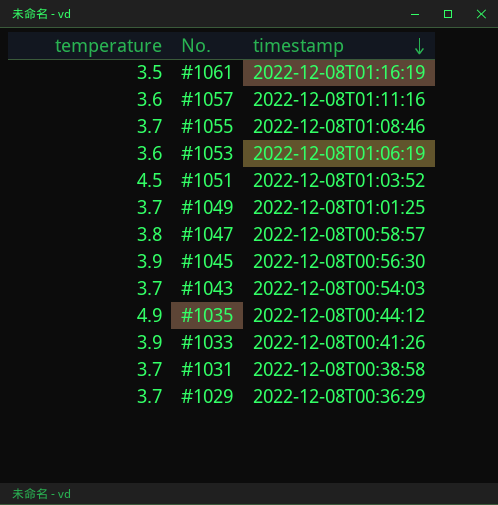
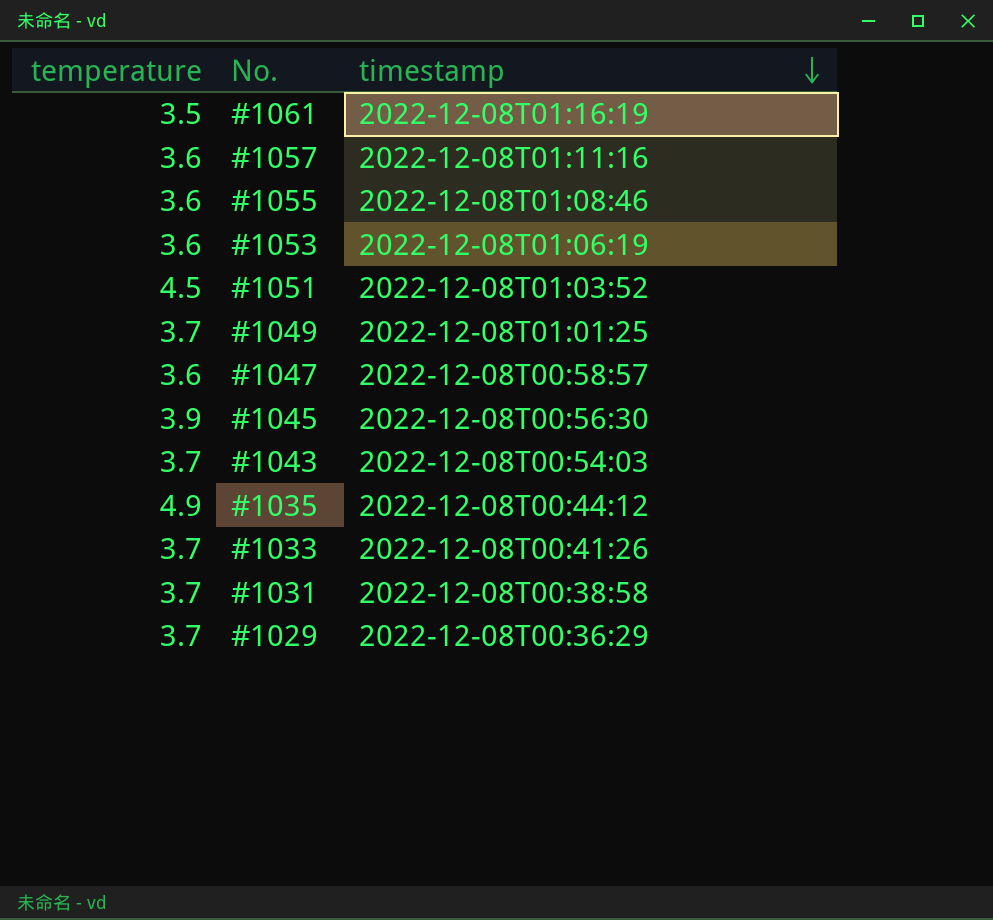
#1055 | temperature: 3.7 -> 3.6
#1047 | temperature: 3.8 -> 3.6
#1033 | temperature: 3.9 -> 3.7

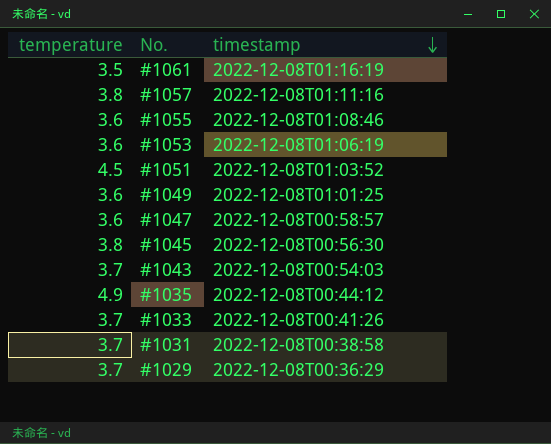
#1057 | temperature: 3.6 -> 3.8
#1049 | temperature: 3.7 -> 3.6
#1045 | temperature: 3.9 -> 3.8

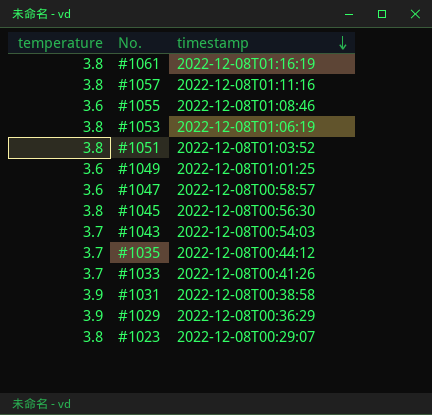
#1061 | temperature: 3.5 -> 3.8
#1053 | temperature: 3.6 -> 3.8
#1051 | temperature: 4.5 -> 3.8
#1035 | temperature: 4.9 -> 3.7
#1031 | temperature: 3.7 -> 3.9
#1029 | temperature: 3.7 -> 3.9
row #1023: none -> 3.8 | 2022-12-08T00:29:07

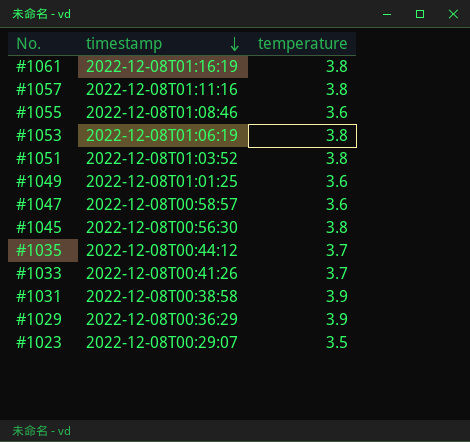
column temperature | position: 1 -> 3
row #1043: 3.7 | 2022-12-08T00:54:03 -> none
#1023 | temperature: 3.8 -> 3.5

